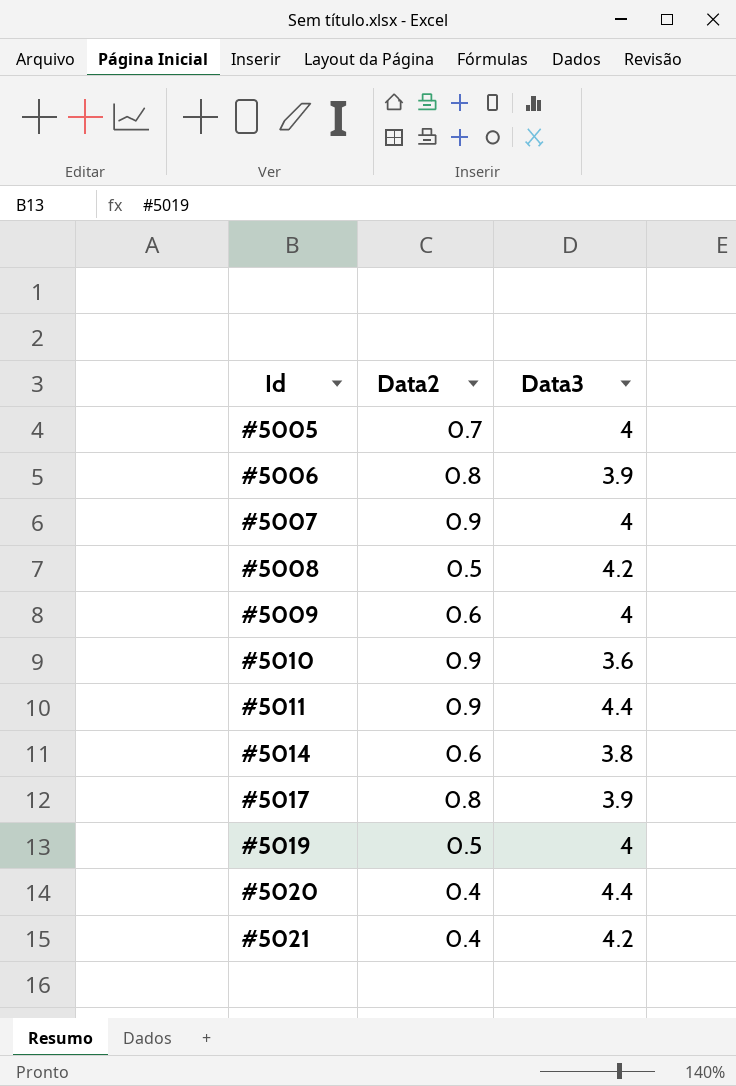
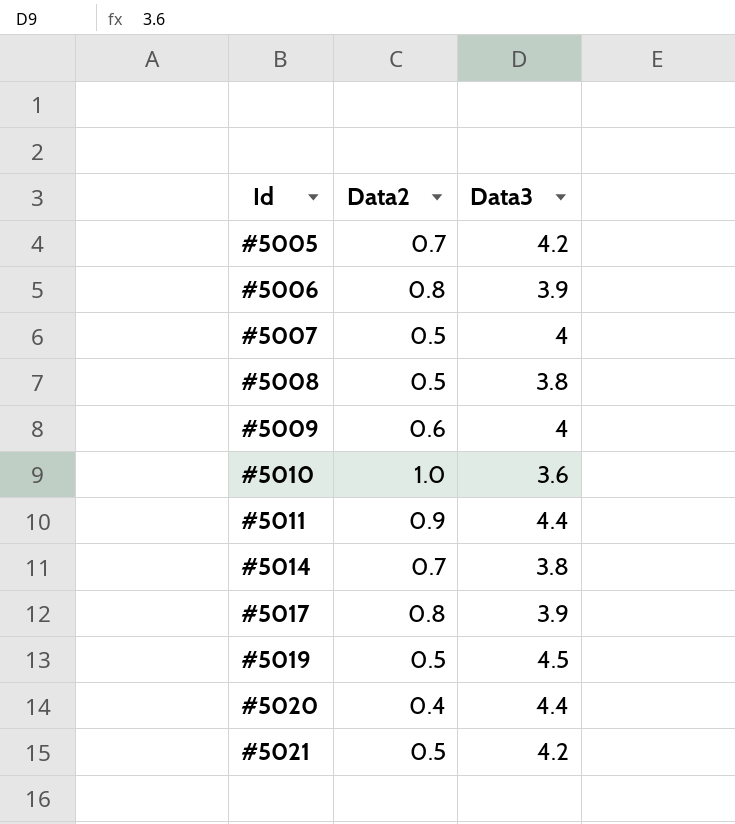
#5005 | Data3: 4 -> 4.2
#5007 | Data2: 0.9 -> 0.5
#5008 | Data3: 4.2 -> 3.8
#5010 | Data2: 0.9 -> 1.0
#5014 | Data2: 0.6 -> 0.7
#5019 | Data3: 4 -> 4.5
#5021 | Data2: 0.4 -> 0.5

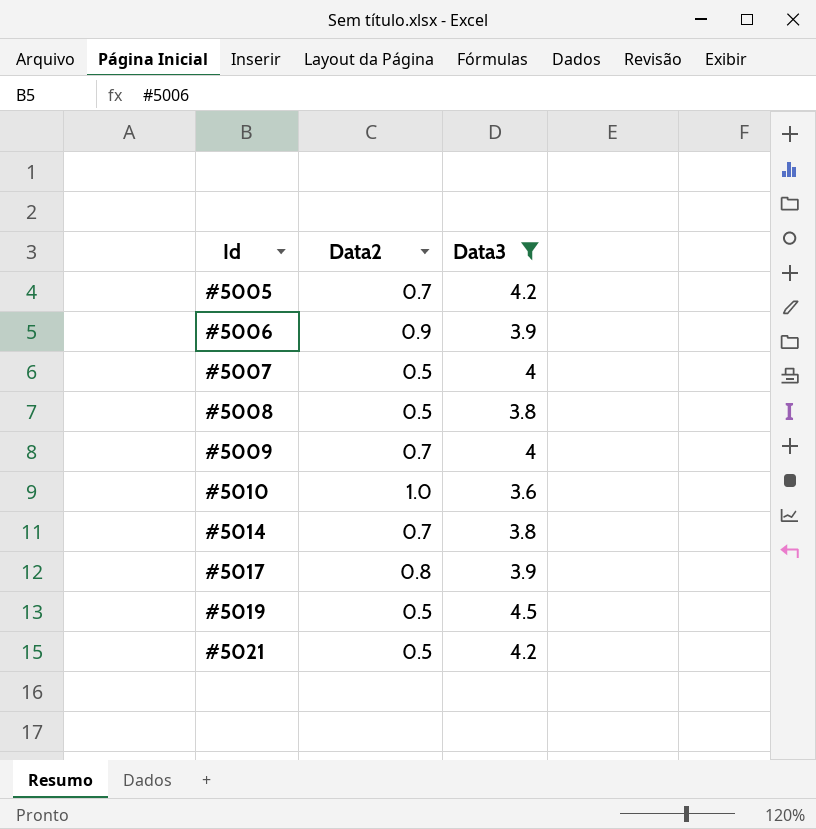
filter: none -> Data3 != 4.4
#5006 | Data2: 0.8 -> 0.9
#5009 | Data2: 0.6 -> 0.7

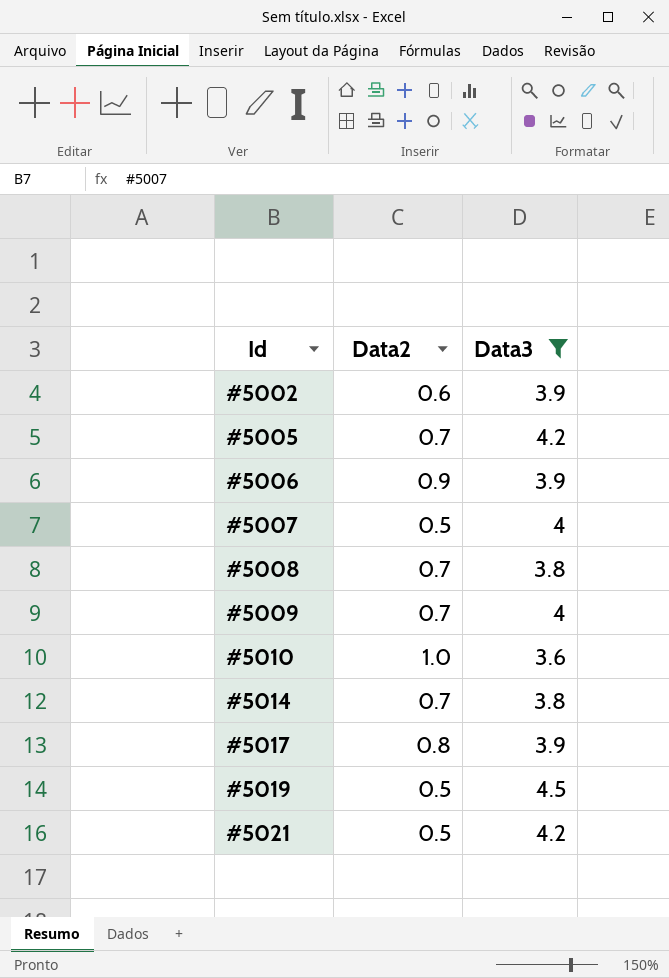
row #5002: none -> 0.6 | 3.9
#5008 | Data2: 0.5 -> 0.7

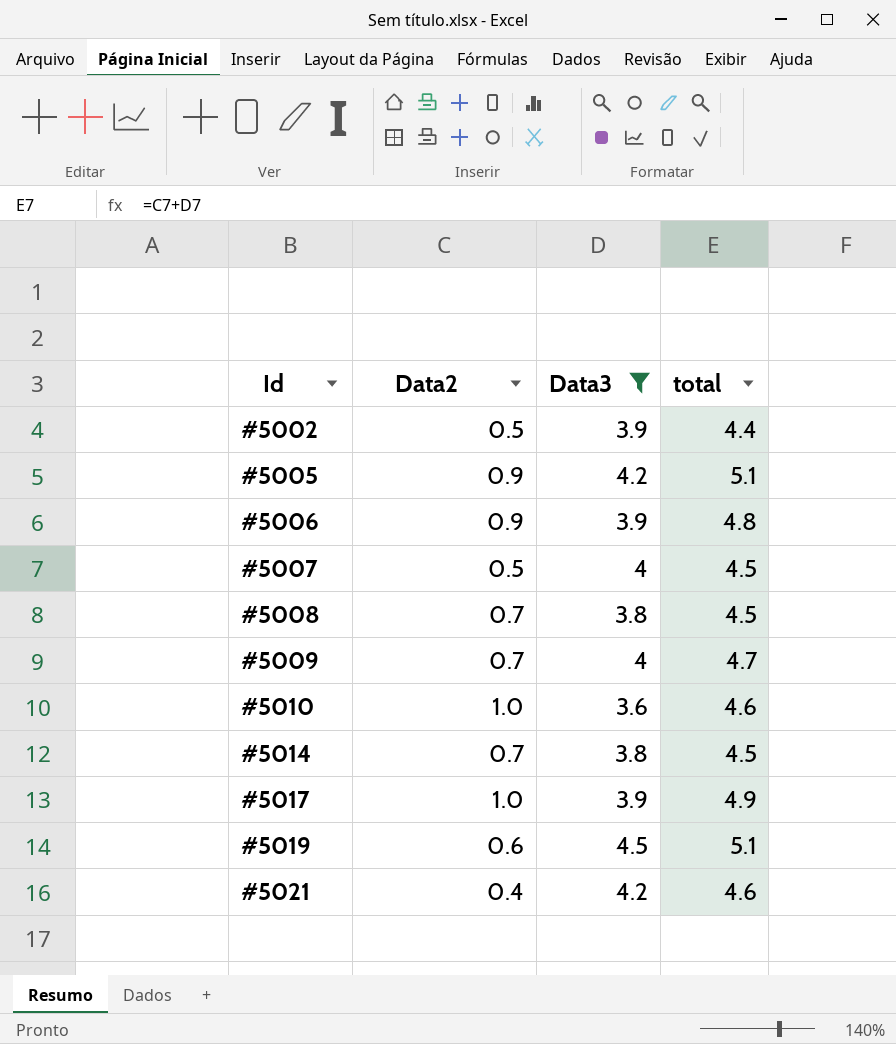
column total | formula: none -> [Data2] + [Data3]
#5002 | Data2: 0.6 -> 0.5
#5005 | Data2: 0.7 -> 0.9
#5017 | Data2: 0.8 -> 1.0
#5019 | Data2: 0.5 -> 0.6
#5021 | Data2: 0.5 -> 0.4

